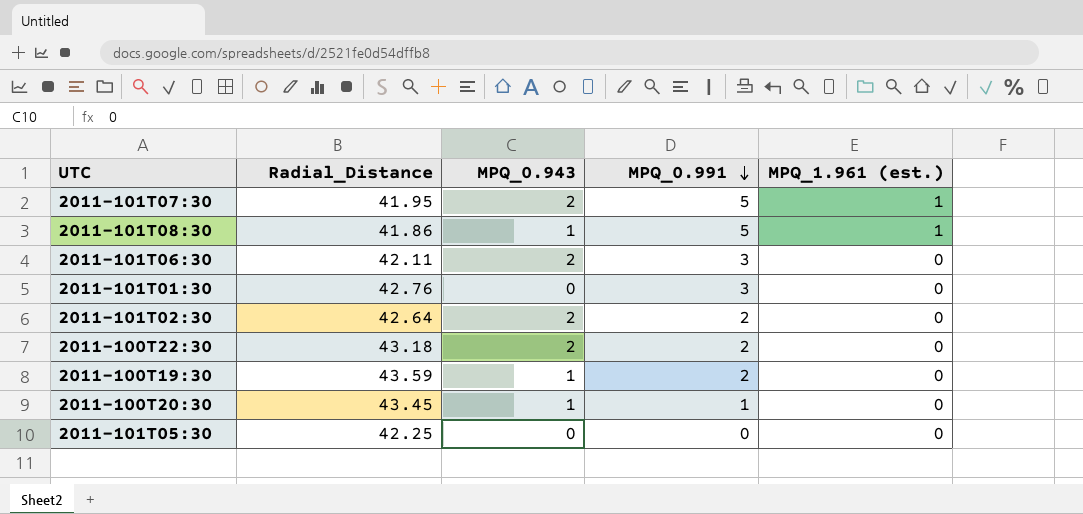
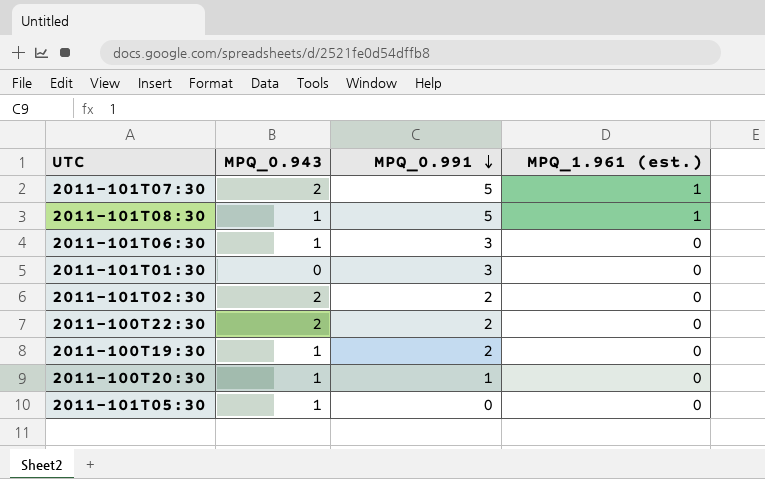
column Radial_Distance | position: 2 -> none
2011-101T06:30 | MPQ_0.943: 2 -> 1
2011-101T05:30 | MPQ_0.943: 0 -> 1

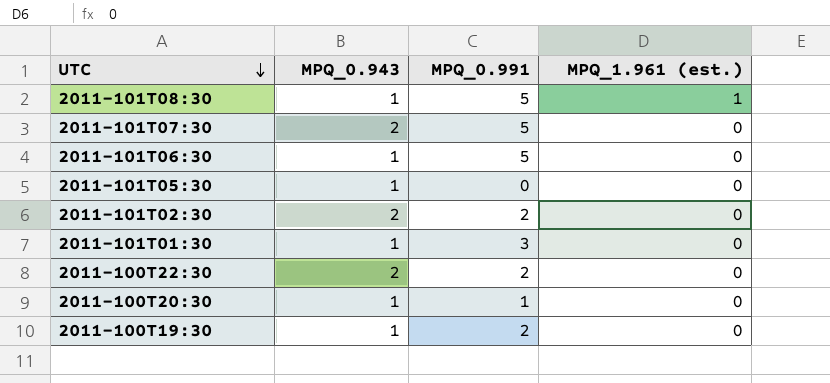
row order: MPQ_0.991 descending -> UTC descending
2011-101T07:30 | MPQ_1.961 (est.): 1 -> 0
2011-101T06:30 | MPQ_0.991: 3 -> 5
2011-101T01:30 | MPQ_0.943: 0 -> 1

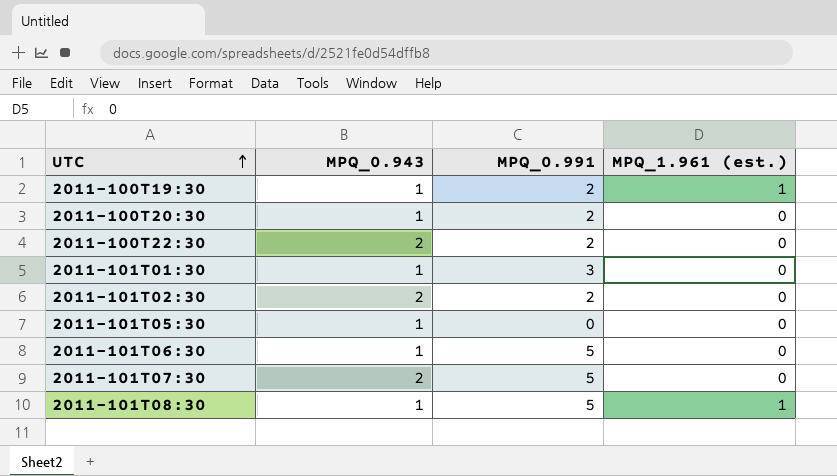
row order: UTC descending -> UTC ascending
2011-100T19:30 | MPQ_1.961 (est.): 0 -> 1
2011-100T20:30 | MPQ_0.991: 1 -> 2

